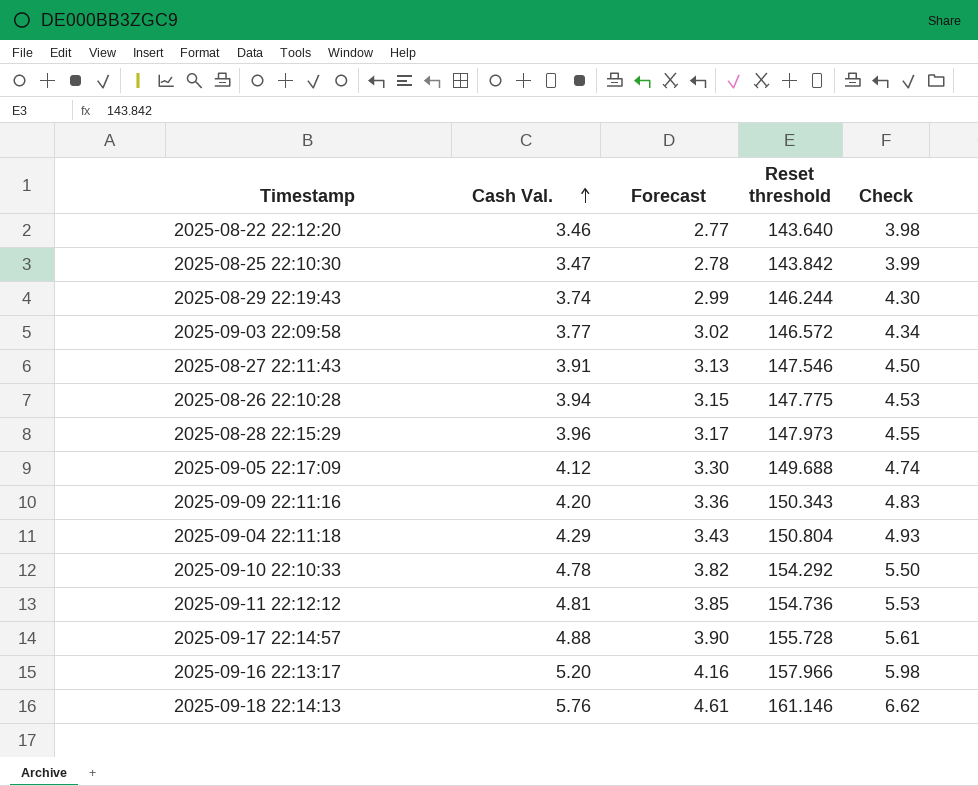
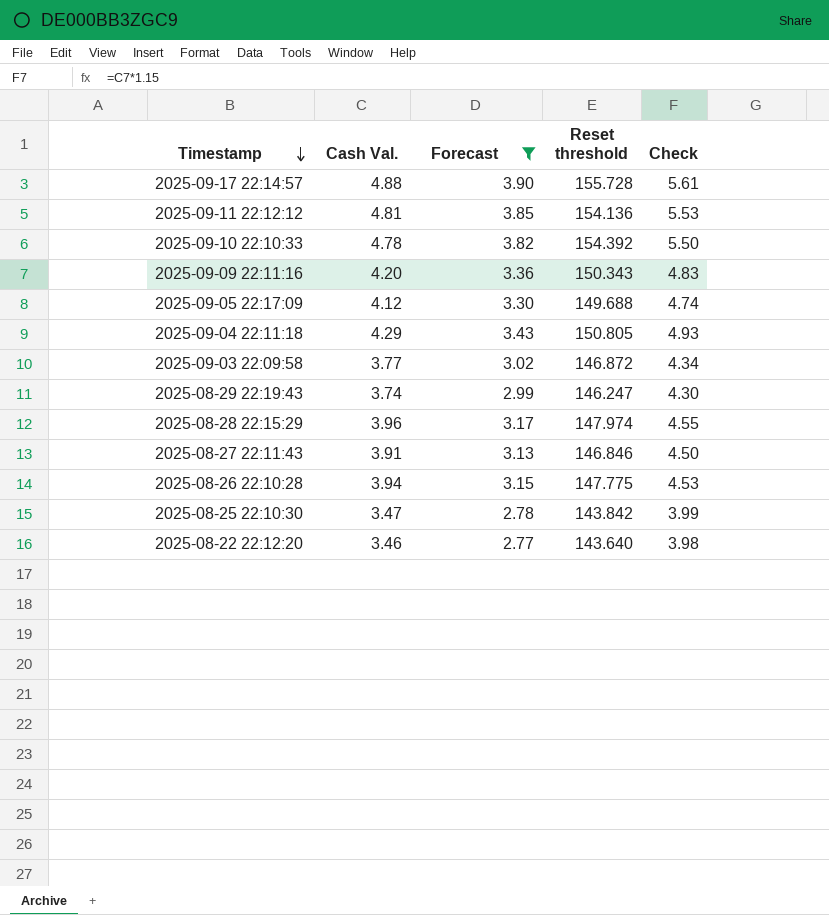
filter: none -> Forecast <= 3.90
row order: Cash Val. ascending -> Timestamp descending
2025-09-11 22:12:12 | Reset threshold: 154.736 -> 154.136
2025-09-10 22:10:33 | Reset threshold: 154.292 -> 154.392
2025-09-04 22:11:18 | Reset threshold: 150.804 -> 150.805
2025-09-03 22:09:58 | Reset threshold: 146.572 -> 146.872
2025-08-29 22:19:43 | Reset threshold: 146.244 -> 146.247
2025-08-28 22:15:29 | Reset threshold: 147.973 -> 147.974
2025-08-27 22:11:43 | Reset threshold: 147.546 -> 146.846

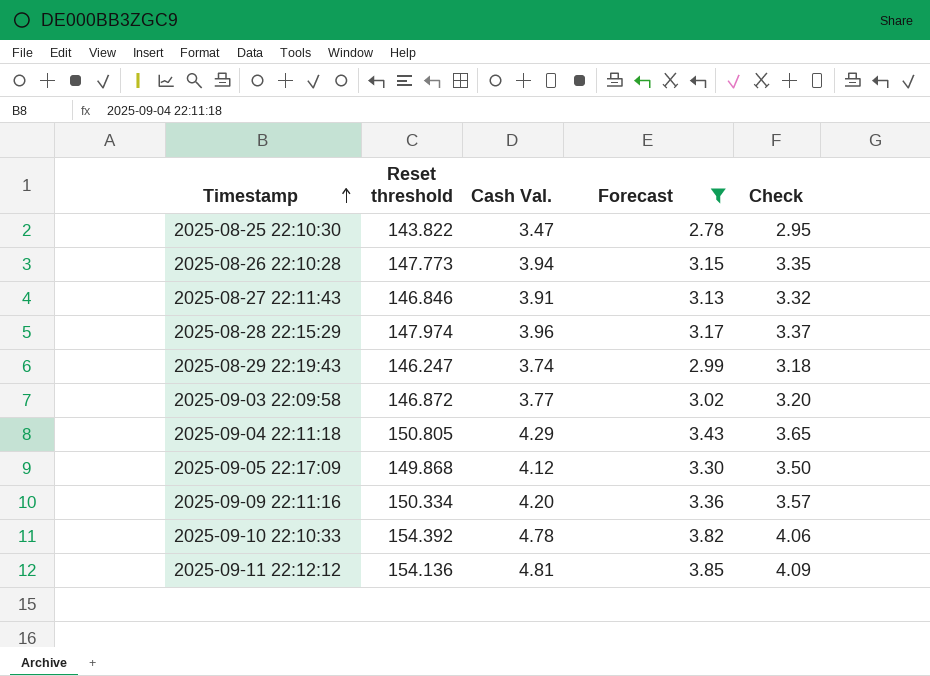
row order: Timestamp descending -> Timestamp ascending
column Reset threshold | position: 4 -> 2
column Check | formula: [Cash Val.] * 1.15 -> [Cash Val.] * 0.85
row 2025-09-17 22:14:57: 4.88 | 3.90 | 155.728 | 5.61 -> none
row 2025-08-22 22:12:20: 3.46 | 2.77 | 143.640 | 3.98 -> none
2025-08-25 22:10:30 | Reset threshold: 143.842 -> 143.822
2025-08-26 22:10:28 | Reset threshold: 147.775 -> 147.773
2025-09-05 22:17:09 | Reset threshold: 149.688 -> 149.868
2025-09-09 22:11:16 | Reset threshold: 150.343 -> 150.334

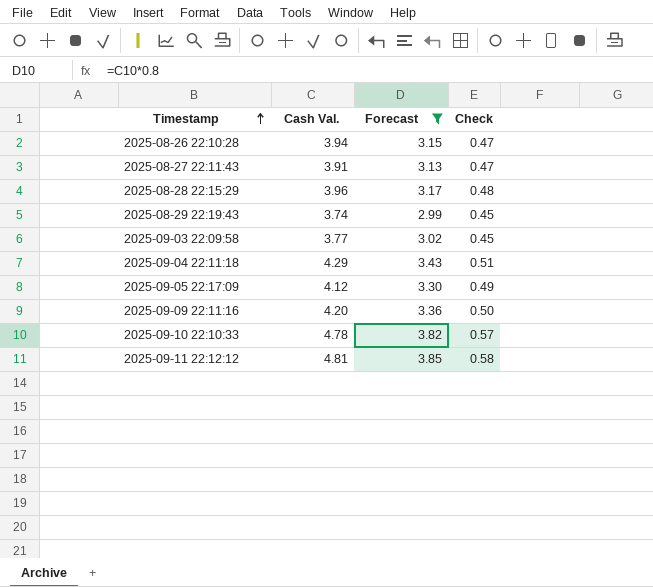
column Reset threshold | position: 2 -> none
column Check | formula: [Cash Val.] * 0.85 -> [Cash Val.] * 0.12
row 2025-08-25 22:10:30: 143.822 | 3.47 | 2.78 | 2.95 -> none

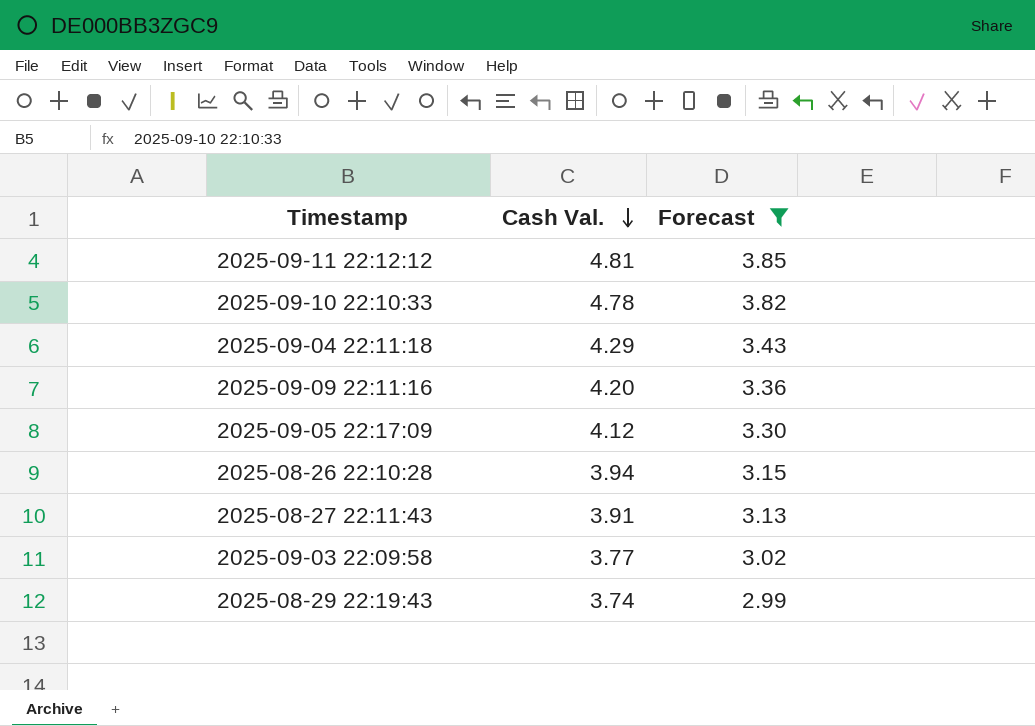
row order: Timestamp ascending -> Cash Val. descending
column Check | formula: [Cash Val.] * 0.12 -> none
row 2025-08-28 22:15:29: 3.96 | 3.17 | 0.48 -> none

